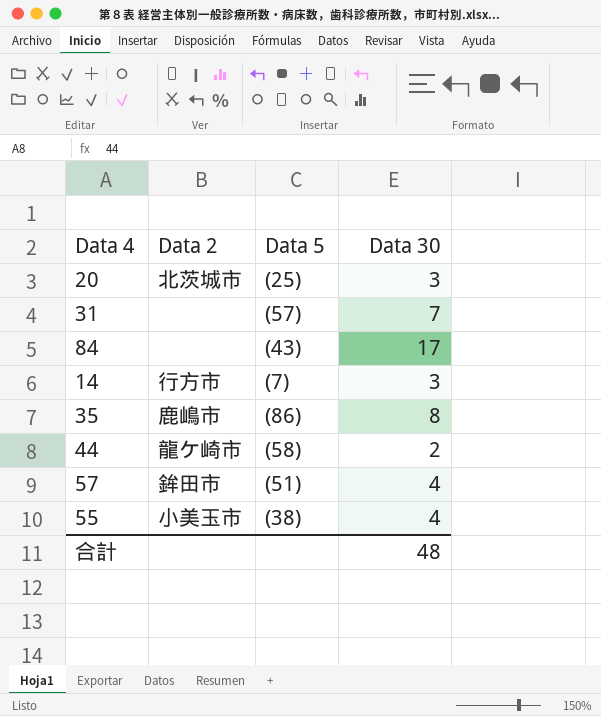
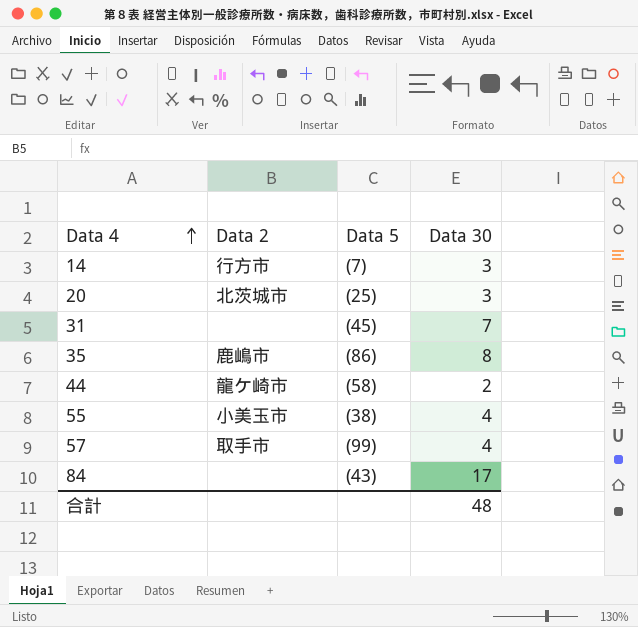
row order: none -> Data 4 ascending
31 | Data 5: (57) -> (45)
57 | Data 2: 鉾田市 -> 取手市
57 | Data 5: (51) -> (99)

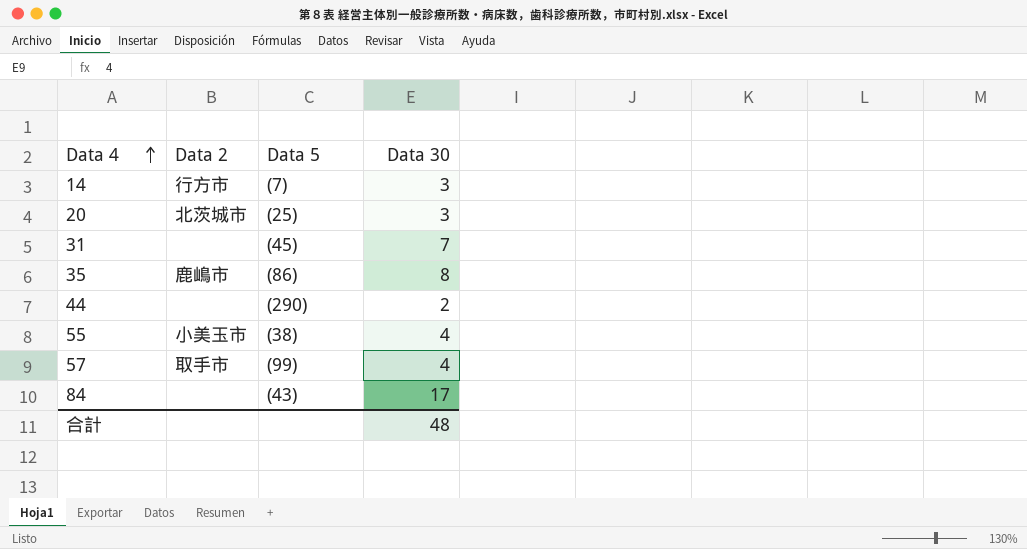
44 | Data 2: 龍ケ崎市 -> none
44 | Data 5: (58) -> (290)

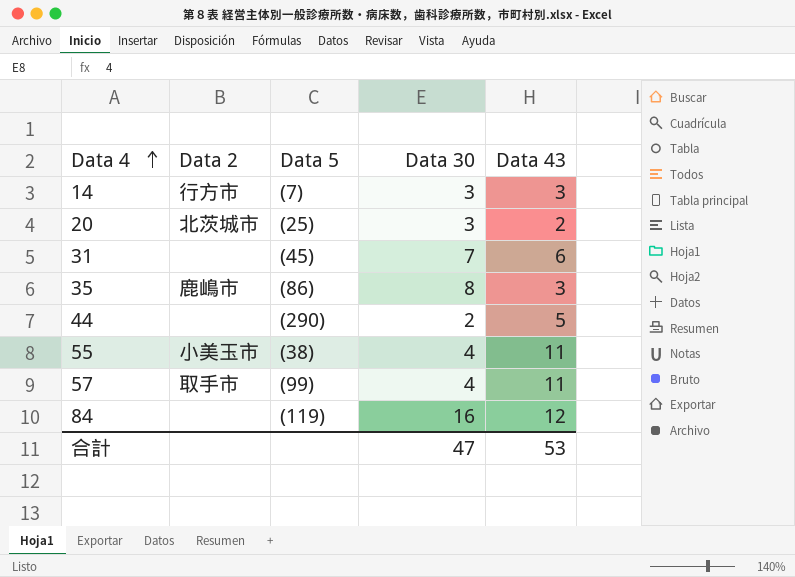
column Data 43 | position: none -> 5
84 | Data 5: (43) -> (119)
84 | Data 30: 17 -> 16
合計 | Data 30: 48 -> 47

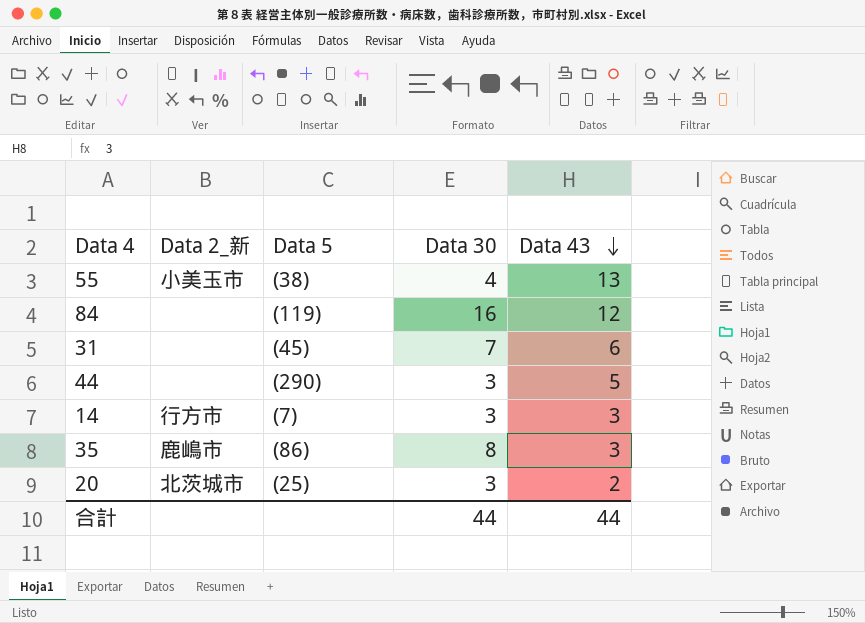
row order: Data 4 ascending -> Data 43 descending
column name: Data 2 -> Data 2_新
row 57: 取手市 | (99) | 4 | 11 -> none
55 | Data 43: 11 -> 13
44 | Data 30: 2 -> 3
合計 | Data 30: 47 -> 44
合計 | Data 43: 53 -> 44

